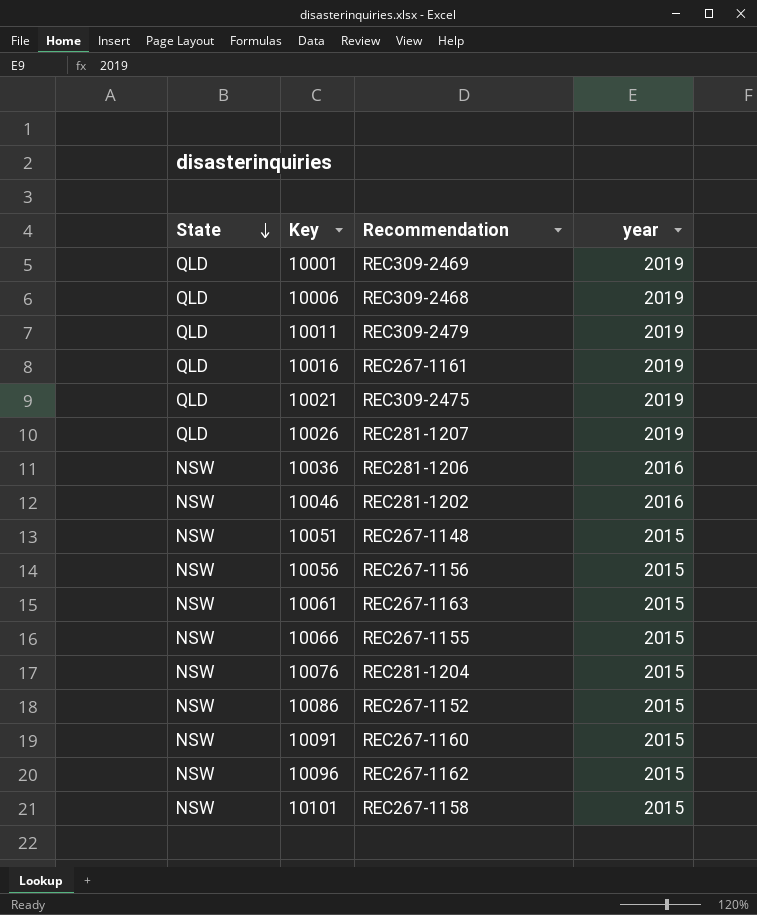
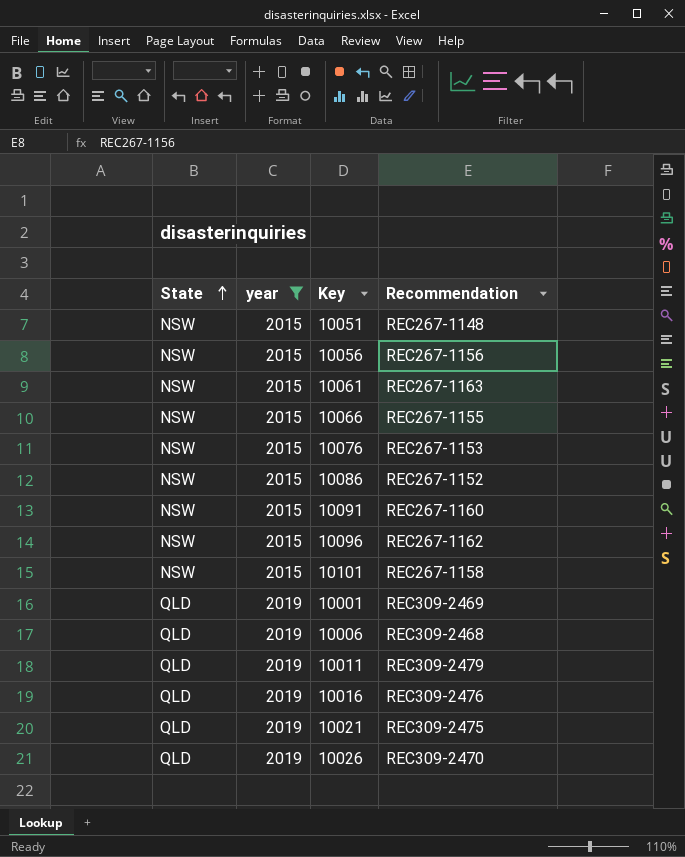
filter: none -> year != 2016
row order: State descending -> State ascending
column year | position: 4 -> 2
10076 | Recommendation: REC281-1204 -> REC267-1153
10016 | Recommendation: REC267-1161 -> REC309-2476
10026 | Recommendation: REC281-1207 -> REC309-2470

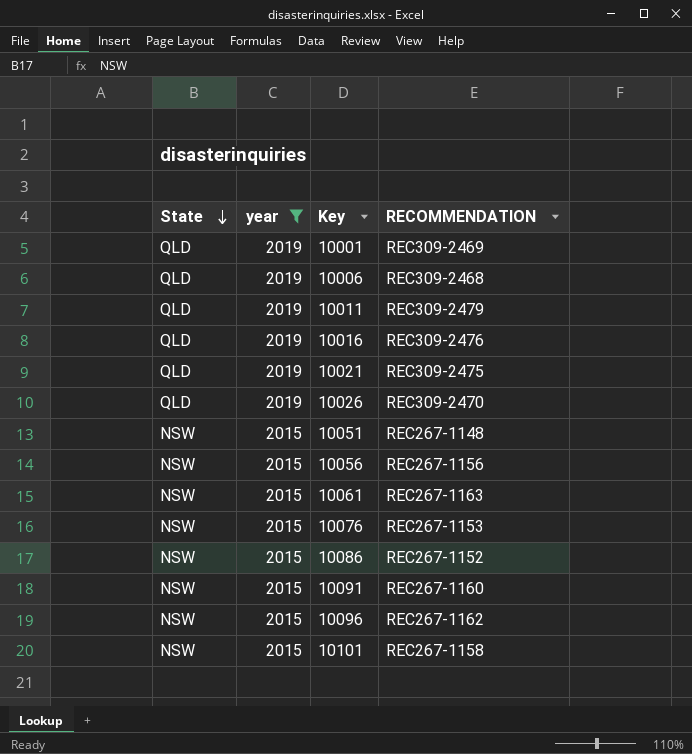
row order: State ascending -> State descending
column name: Recommendation -> RECOMMENDATION
row 10066: NSW | 2015 | REC267-1155 -> none

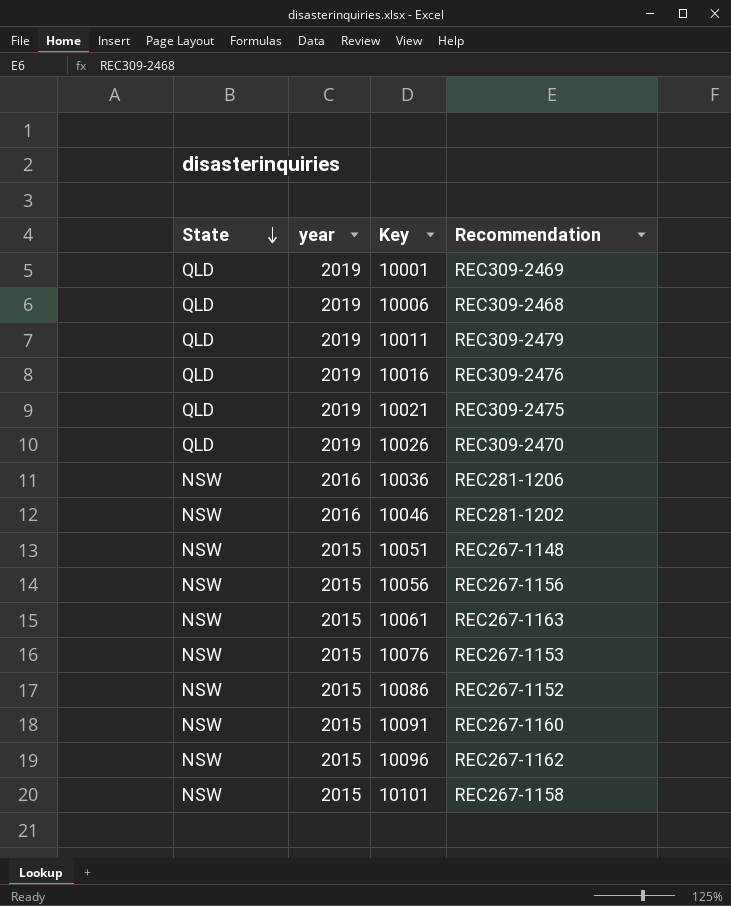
filter: year != 2016 -> none
column name: RECOMMENDATION -> Recommendation

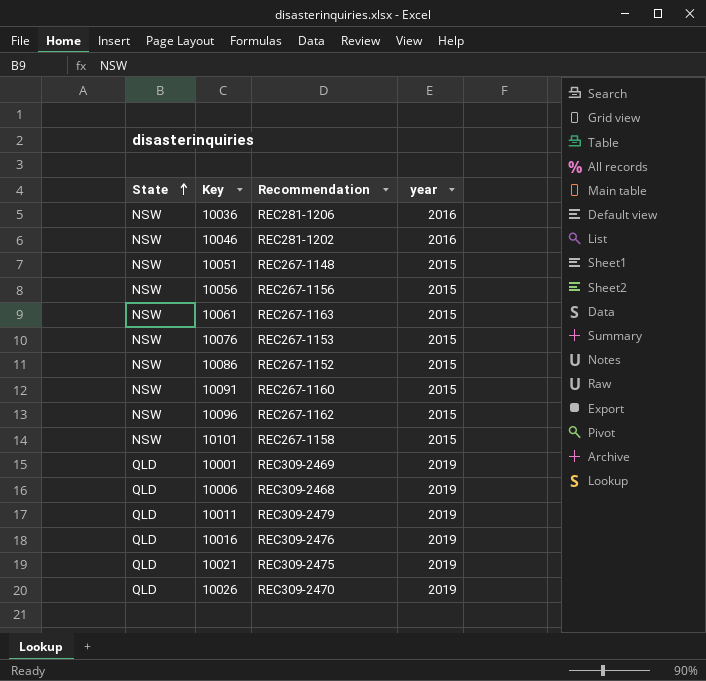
row order: State descending -> State ascending
column year | position: 2 -> 4

